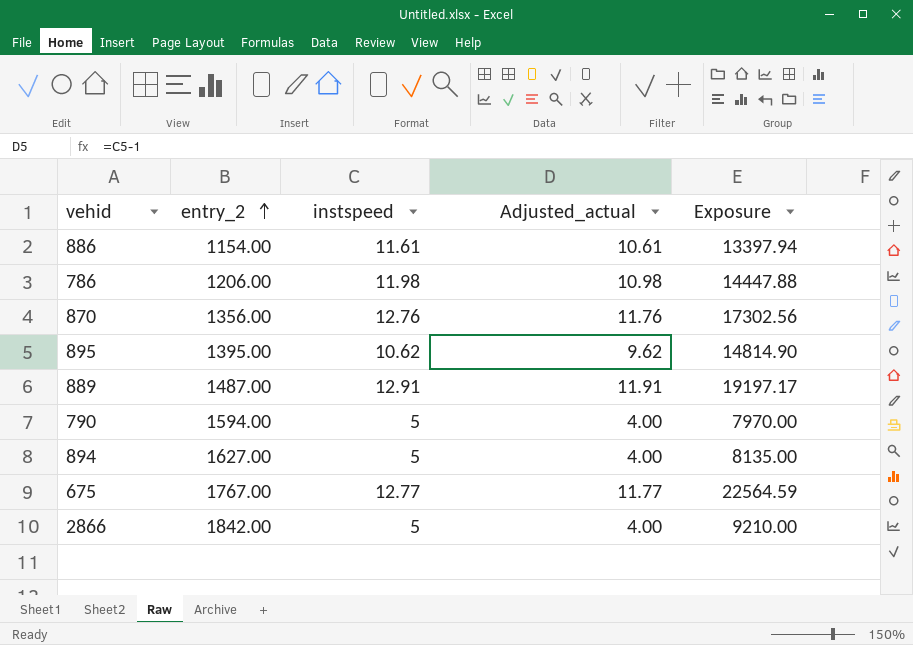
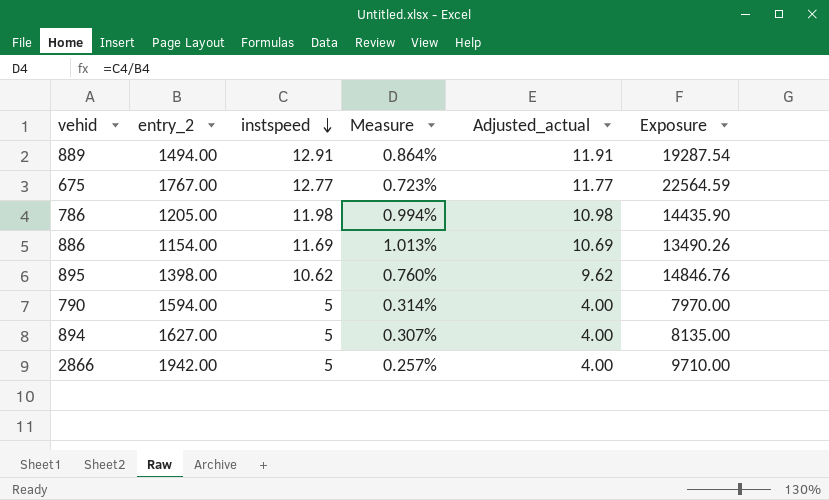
row order: entry_2 ascending -> instspeed descending
column Measure | formula: none -> [instspeed] / [entry_2]
row 870: 1356.00 | 12.76 | 11.76 | 17302.56 -> none
889 | entry_2: 1487.00 -> 1494.00
889 | Exposure: 19197.17 -> 19287.54
786 | entry_2: 1206.00 -> 1205.00
786 | Exposure: 14447.88 -> 14435.90
886 | instspeed: 11.61 -> 11.69
886 | Adjusted_actual: 10.61 -> 10.69
886 | Exposure: 13397.94 -> 13490.26
895 | entry_2: 1395.00 -> 1398.00
895 | Exposure: 14814.90 -> 14846.76
2866 | entry_2: 1842.00 -> 1942.00
2866 | Exposure: 9210.00 -> 9710.00

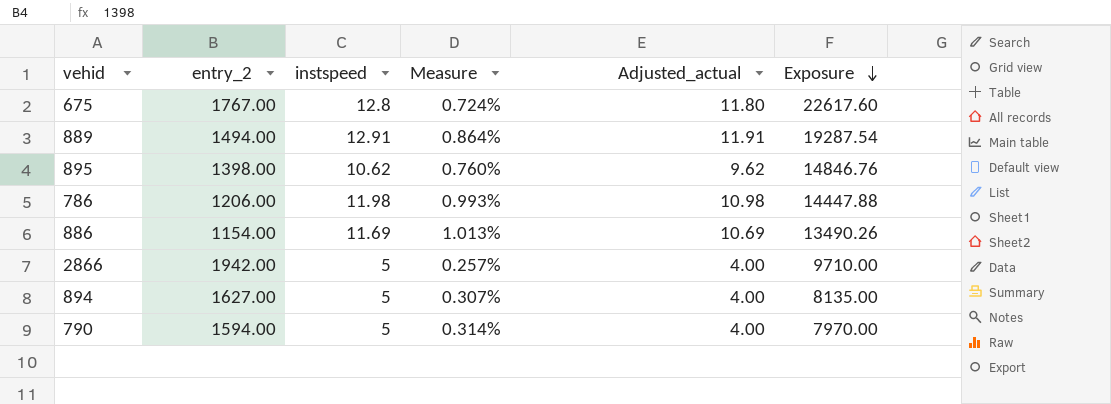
row order: instspeed descending -> Exposure descending
675 | instspeed: 12.77 -> 12.8
675 | Measure: 0.723% -> 0.724%
675 | Adjusted_actual: 11.77 -> 11.80
675 | Exposure: 22564.59 -> 22617.60
786 | entry_2: 1205.00 -> 1206.00
786 | Measure: 0.994% -> 0.993%
786 | Exposure: 14435.90 -> 14447.88

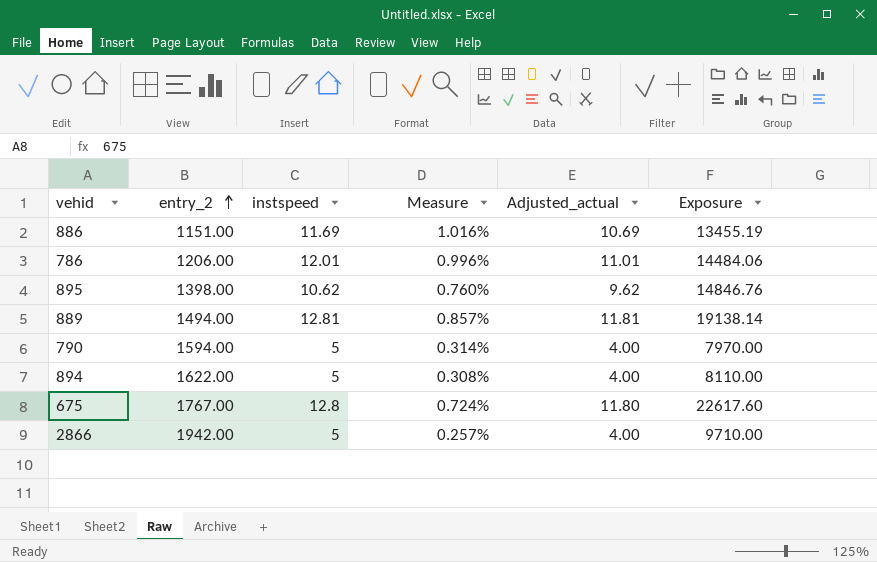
row order: Exposure descending -> entry_2 ascending
886 | entry_2: 1154.00 -> 1151.00
886 | Measure: 1.013% -> 1.016%
886 | Exposure: 13490.26 -> 13455.19
786 | instspeed: 11.98 -> 12.01
786 | Measure: 0.993% -> 0.996%
786 | Adjusted_actual: 10.98 -> 11.01
786 | Exposure: 14447.88 -> 14484.06
889 | instspeed: 12.91 -> 12.81
889 | Measure: 0.864% -> 0.857%
889 | Adjusted_actual: 11.91 -> 11.81
889 | Exposure: 19287.54 -> 19138.14
894 | entry_2: 1627.00 -> 1622.00
894 | Measure: 0.307% -> 0.308%
894 | Exposure: 8135.00 -> 8110.00

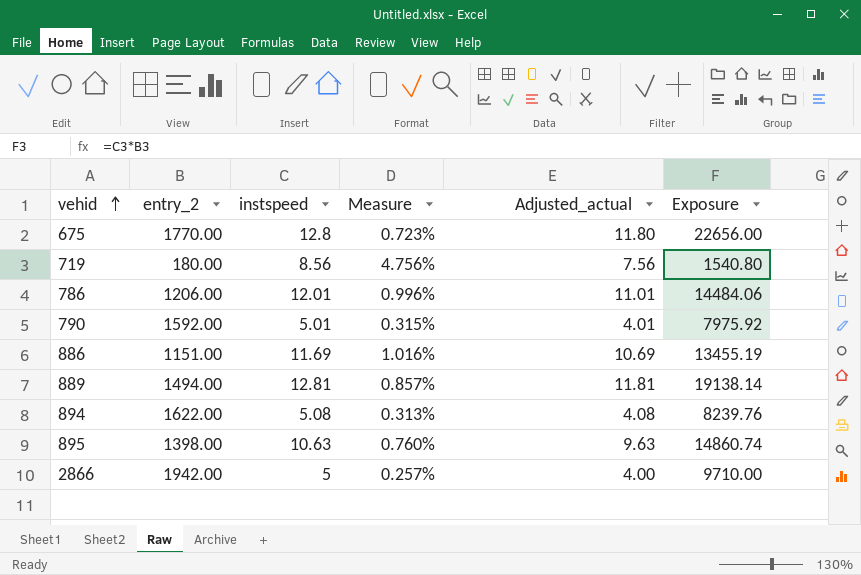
row order: entry_2 ascending -> vehid ascending
675 | entry_2: 1767.00 -> 1770.00
675 | Measure: 0.724% -> 0.723%
675 | Exposure: 22617.60 -> 22656.00
row 719: none -> 180.00 | 8.56 | 4.756% | 7.56 | 1540.80
790 | entry_2: 1594.00 -> 1592.00
790 | instspeed: 5 -> 5.01
790 | Measure: 0.314% -> 0.315%
790 | Adjusted_actual: 4.00 -> 4.01
790 | Exposure: 7970.00 -> 7975.92
894 | instspeed: 5 -> 5.08
894 | Measure: 0.308% -> 0.313%
894 | Adjusted_actual: 4.00 -> 4.08
894 | Exposure: 8110.00 -> 8239.76
895 | instspeed: 10.62 -> 10.63
895 | Adjusted_actual: 9.62 -> 9.63
895 | Exposure: 14846.76 -> 14860.74

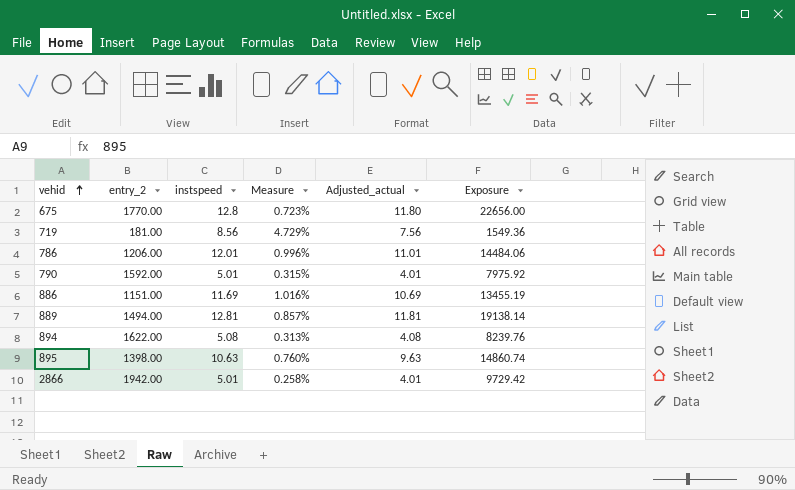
719 | entry_2: 180.00 -> 181.00
719 | Measure: 4.756% -> 4.729%
719 | Exposure: 1540.80 -> 1549.36
2866 | instspeed: 5 -> 5.01
2866 | Measure: 0.257% -> 0.258%
2866 | Adjusted_actual: 4.00 -> 4.01
2866 | Exposure: 9710.00 -> 9729.42

